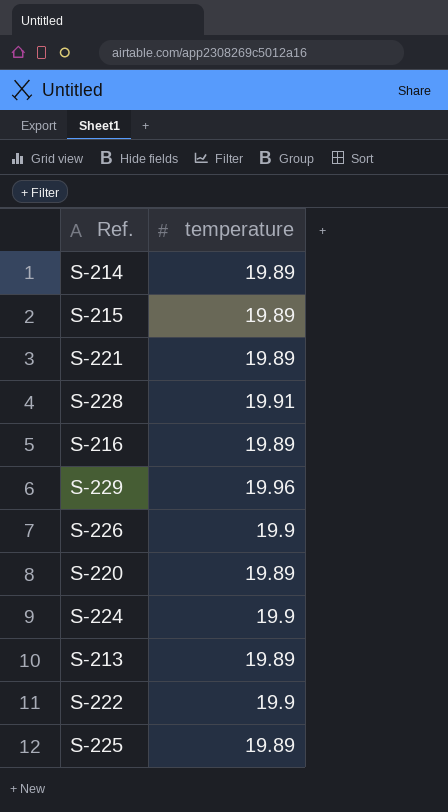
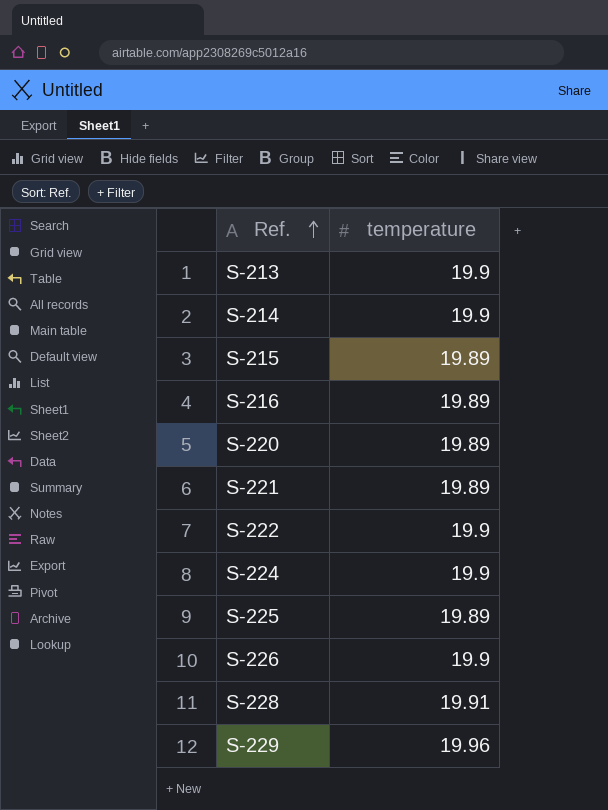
row order: none -> Ref. ascending
S-213 | temperature: 19.89 -> 19.9
S-214 | temperature: 19.89 -> 19.9

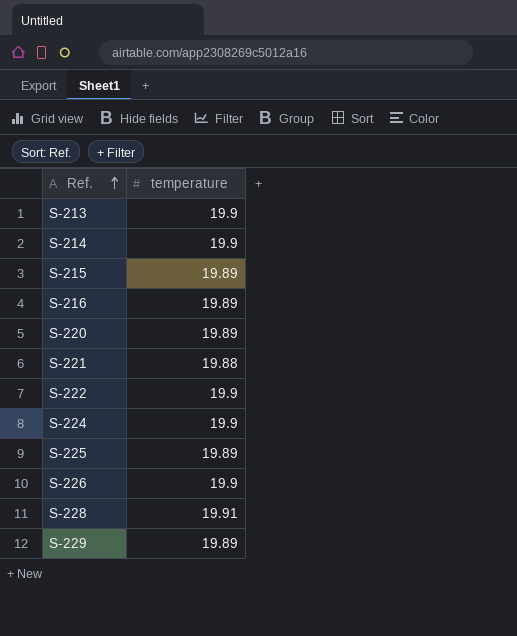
S-221 | temperature: 19.89 -> 19.88
S-229 | temperature: 19.96 -> 19.89

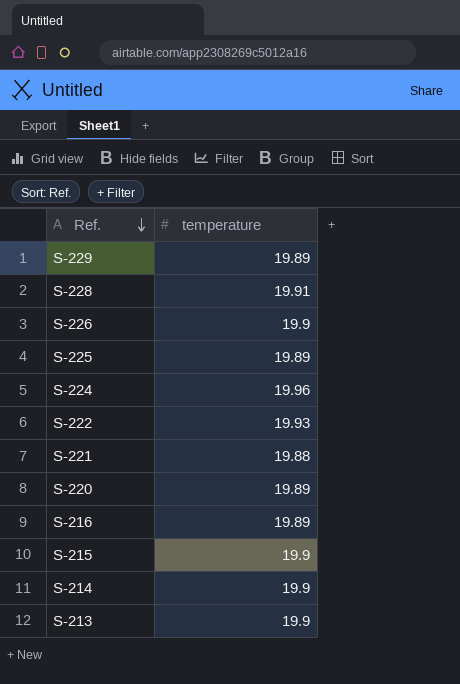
row order: Ref. ascending -> Ref. descending
S-224 | temperature: 19.9 -> 19.96
S-222 | temperature: 19.9 -> 19.93
S-215 | temperature: 19.89 -> 19.9

